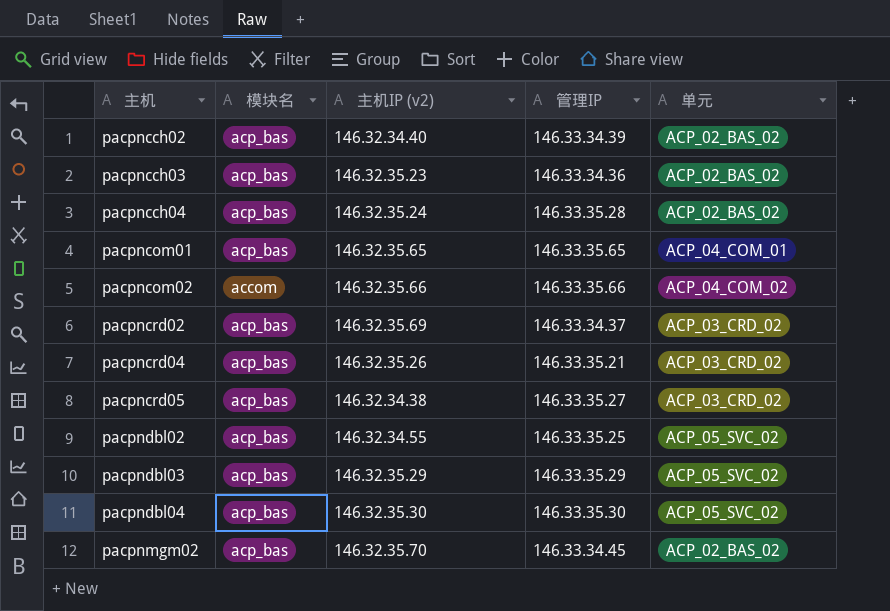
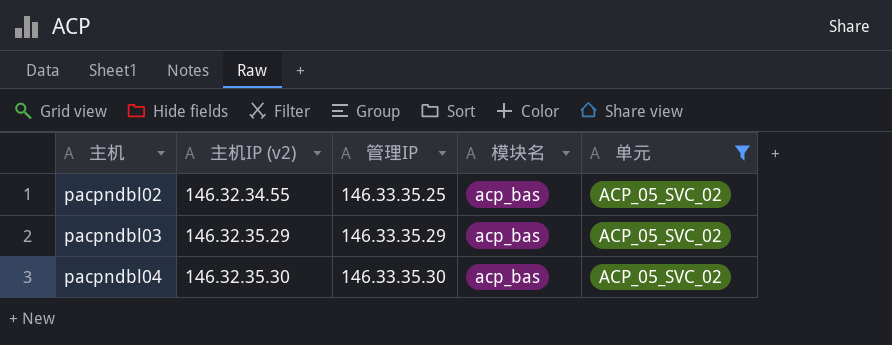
filter: none -> 单元 = ACP_05_SVC_02
column 模块名 | position: 2 -> 4

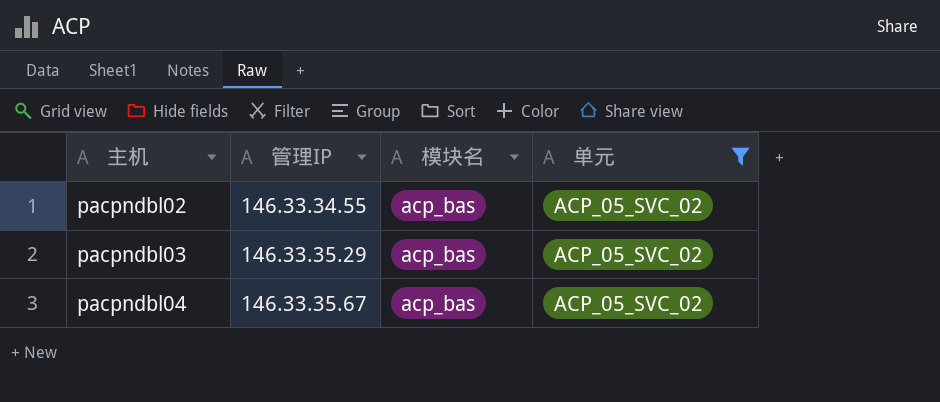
column 主机IP (v2) | position: 2 -> none
pacpndbl02 | 管理IP: 146.33.35.25 -> 146.33.34.55
pacpndbl04 | 管理IP: 146.33.35.30 -> 146.33.35.67

